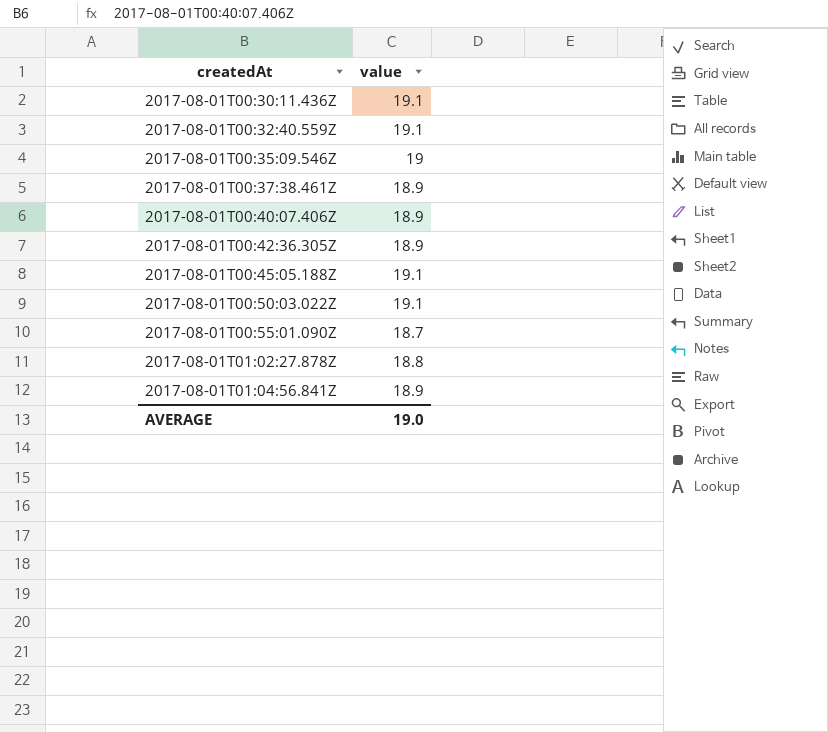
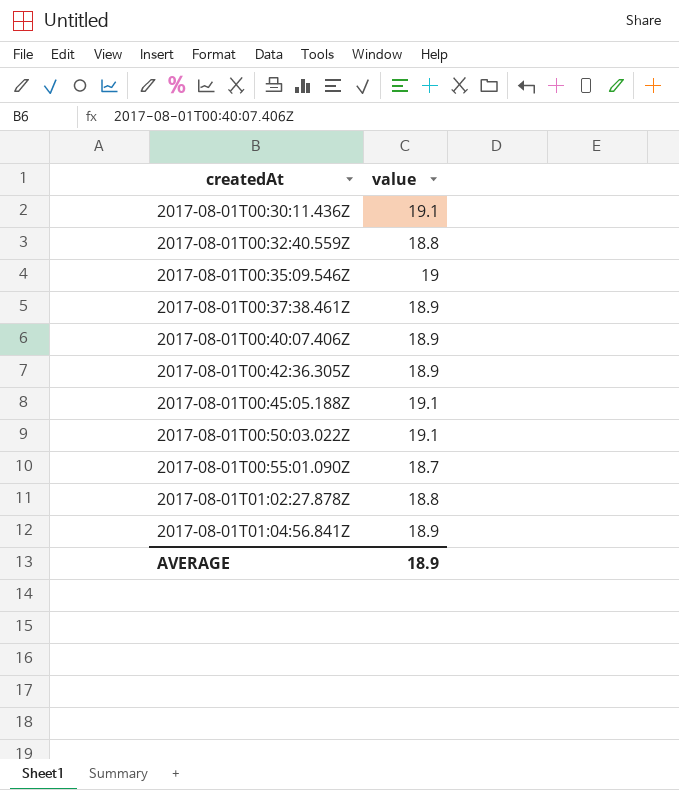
2017-08-01T00:32:40.559Z | value: 19.1 -> 18.8
AVERAGE | value: 19.0 -> 18.9

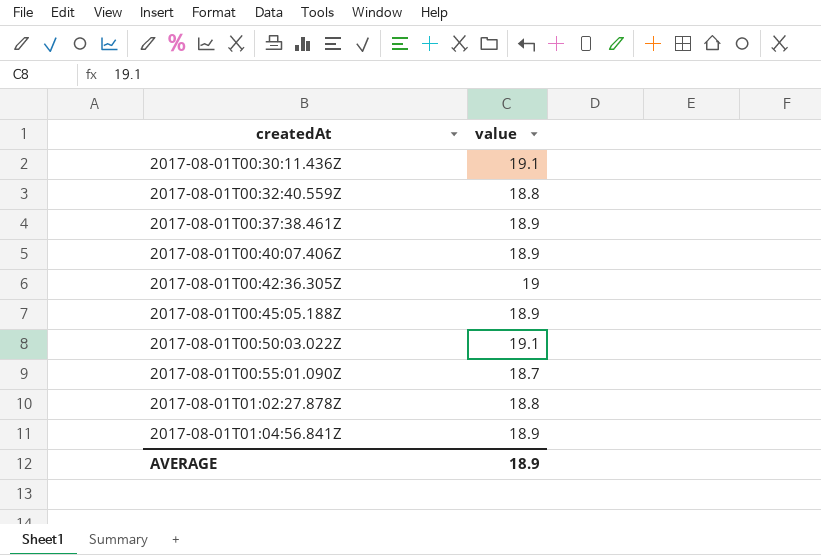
row 2017-08-01T00:35:09.546Z: 19 -> none
2017-08-01T00:42:36.305Z | value: 18.9 -> 19
2017-08-01T00:45:05.188Z | value: 19.1 -> 18.9

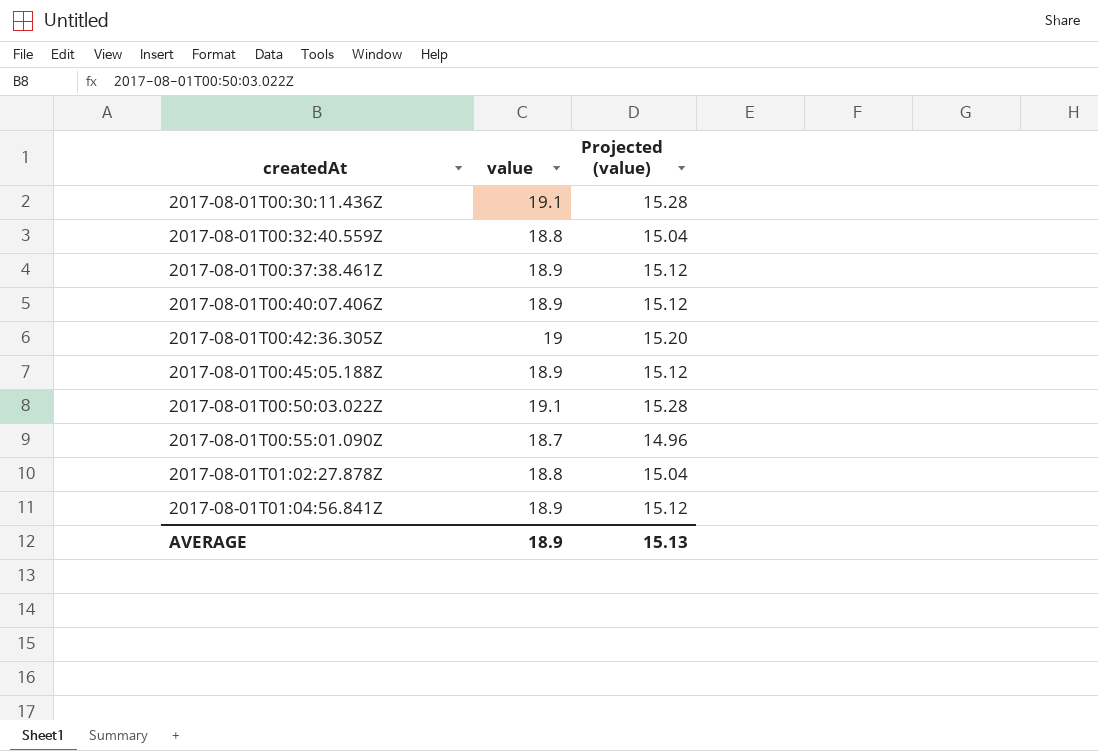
column Projected (value) | formula: none -> [value] * 0.8

